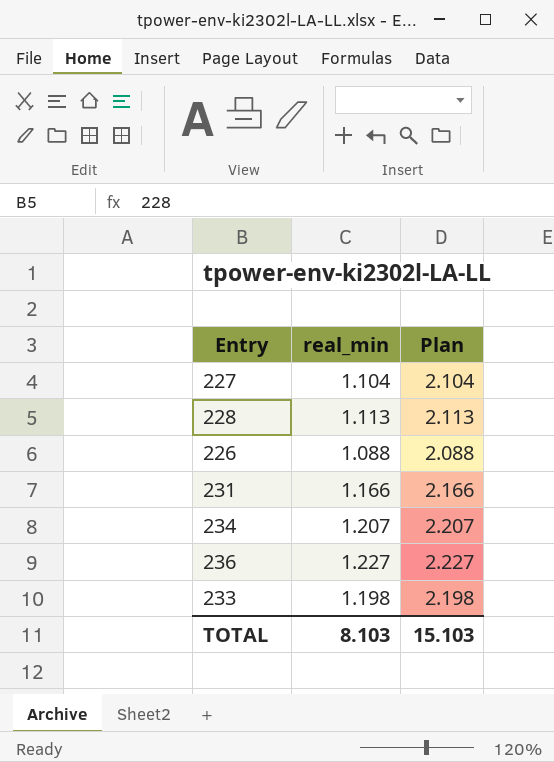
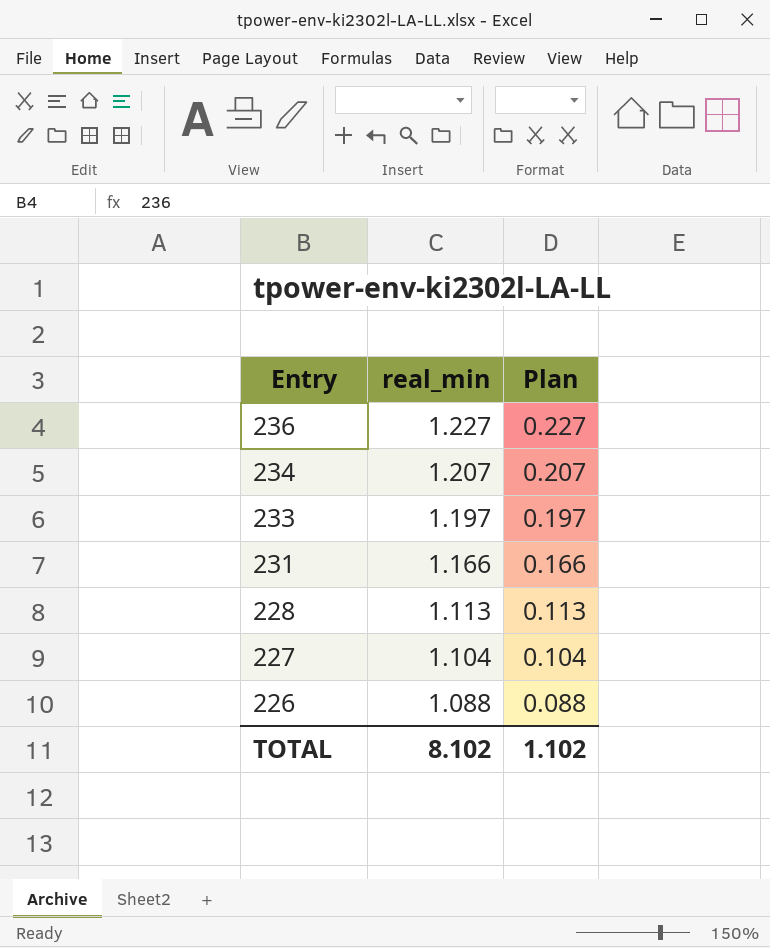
row order: none -> Entry descending
column Plan | formula: [real_min] + 1 -> [real_min] - 1
233 | real_min: 1.198 -> 1.197
TOTAL | real_min: 8.103 -> 8.102
TOTAL | Plan: 15.103 -> 1.102

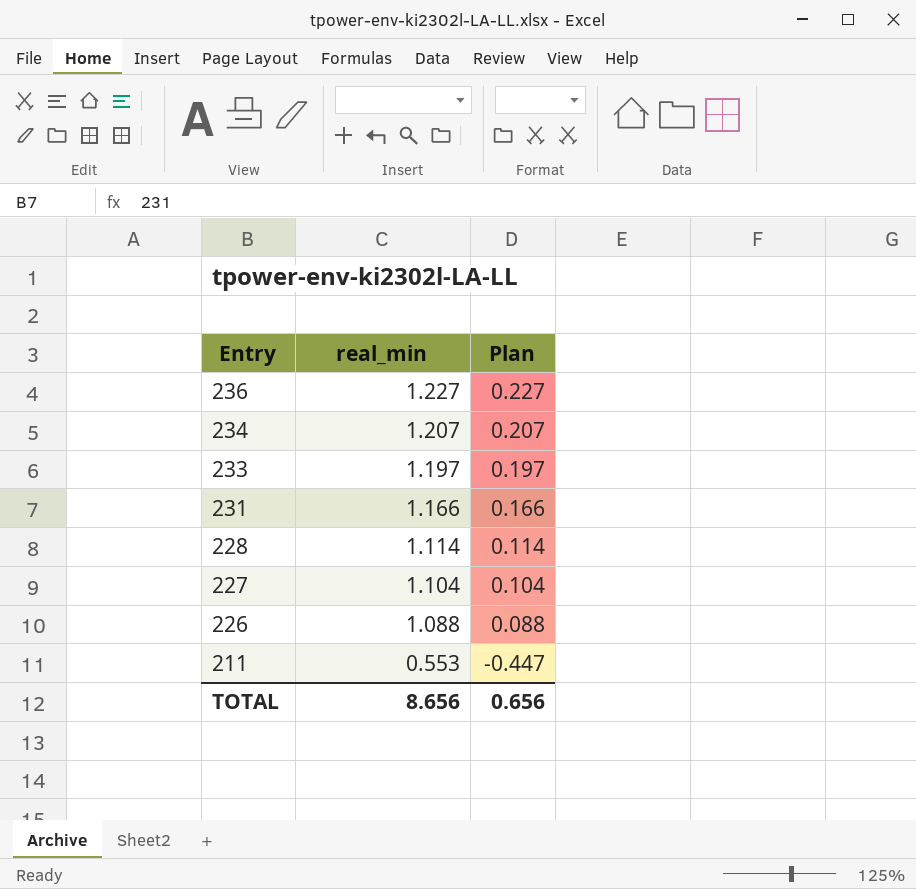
228 | real_min: 1.113 -> 1.114
228 | Plan: 0.113 -> 0.114
row 211: none -> 0.553 | -0.447
TOTAL | real_min: 8.102 -> 8.656
TOTAL | Plan: 1.102 -> 0.656

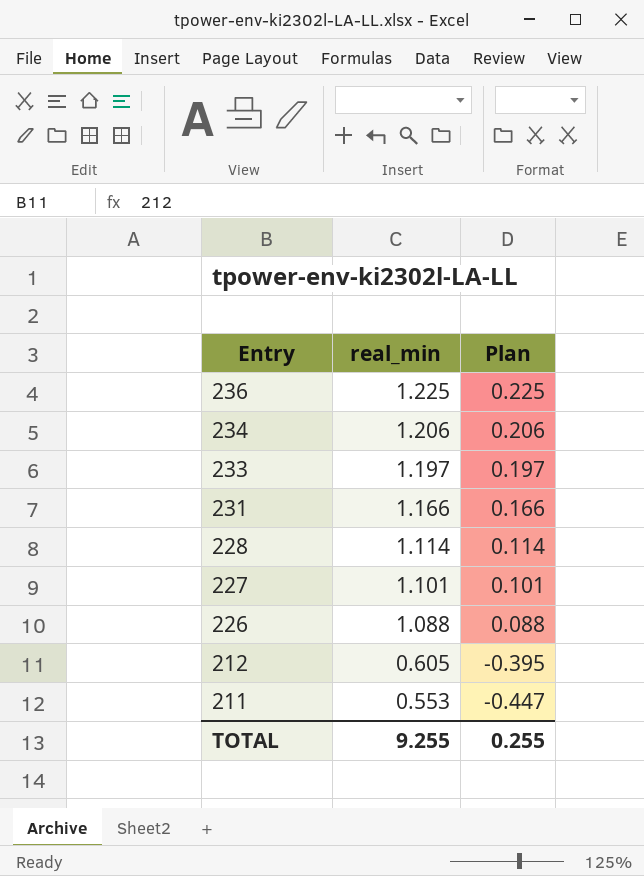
236 | real_min: 1.227 -> 1.225
236 | Plan: 0.227 -> 0.225
234 | real_min: 1.207 -> 1.206
234 | Plan: 0.207 -> 0.206
227 | real_min: 1.104 -> 1.101
227 | Plan: 0.104 -> 0.101
row 212: none -> 0.605 | -0.395
TOTAL | real_min: 8.656 -> 9.255
TOTAL | Plan: 0.656 -> 0.255

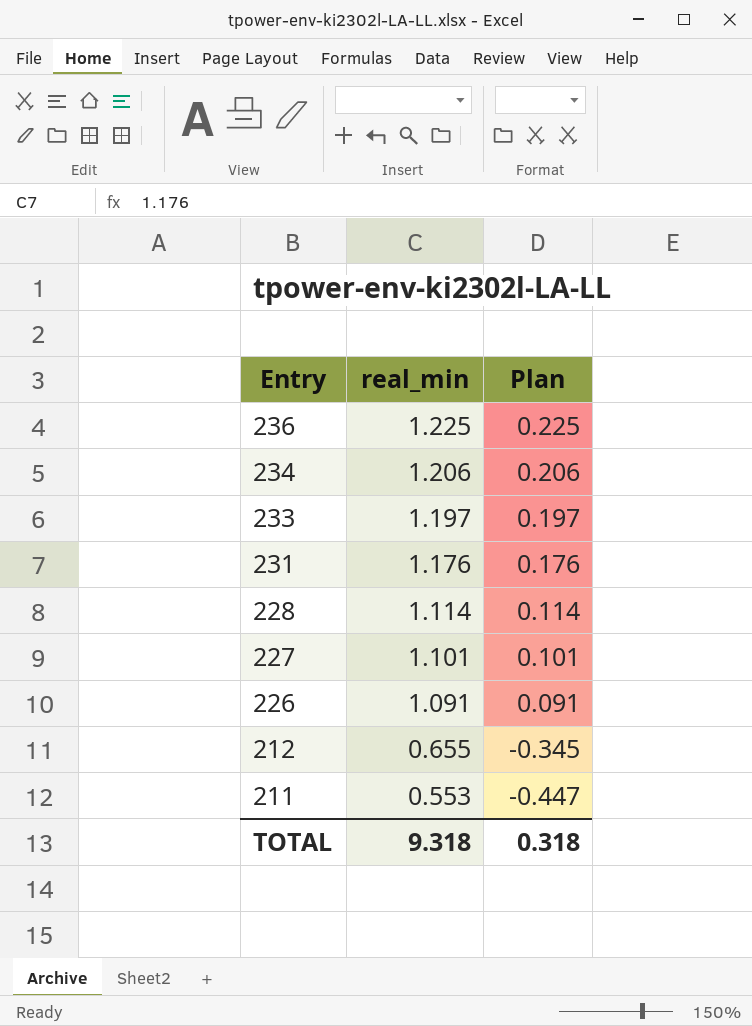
231 | real_min: 1.166 -> 1.176
231 | Plan: 0.166 -> 0.176
226 | real_min: 1.088 -> 1.091
226 | Plan: 0.088 -> 0.091
212 | real_min: 0.605 -> 0.655
212 | Plan: -0.395 -> -0.345
TOTAL | real_min: 9.255 -> 9.318
TOTAL | Plan: 0.255 -> 0.318

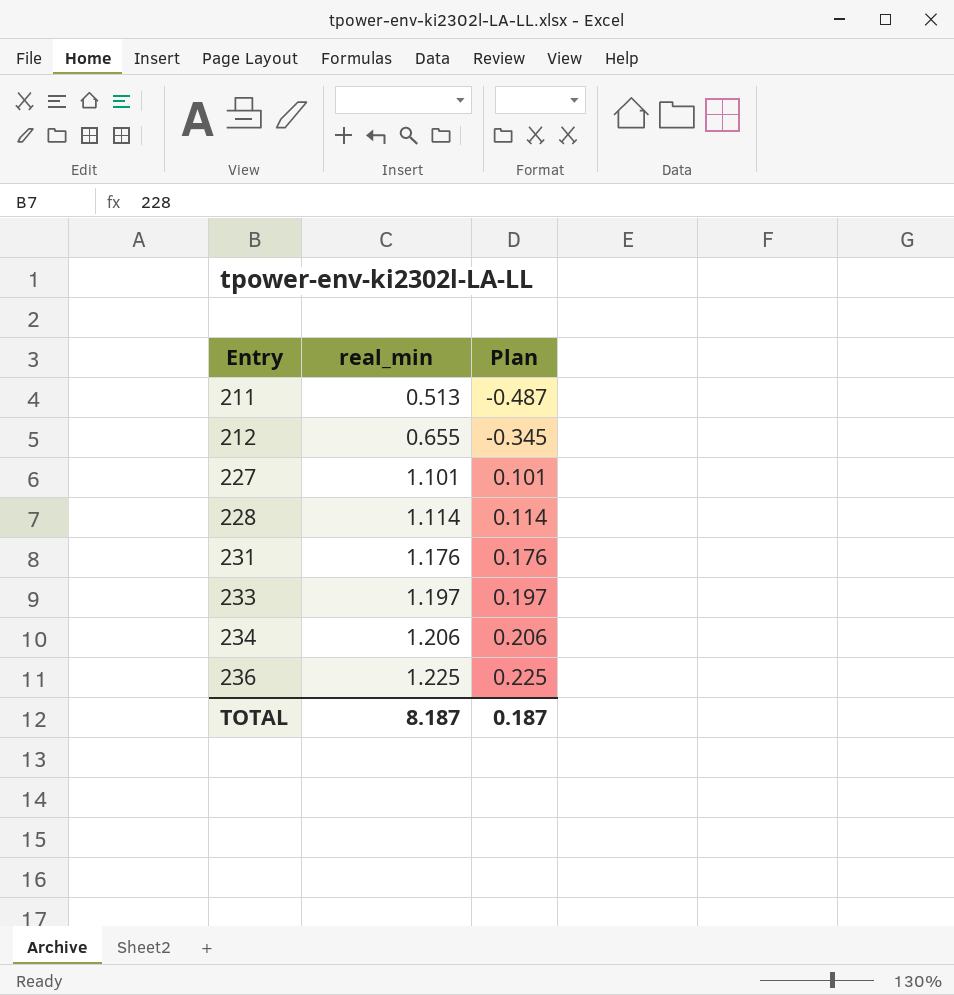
row order: Entry descending -> Entry ascending
row 226: 1.091 | 0.091 -> none
211 | real_min: 0.553 -> 0.513
211 | Plan: -0.447 -> -0.487
TOTAL | real_min: 9.318 -> 8.187
TOTAL | Plan: 0.318 -> 0.187

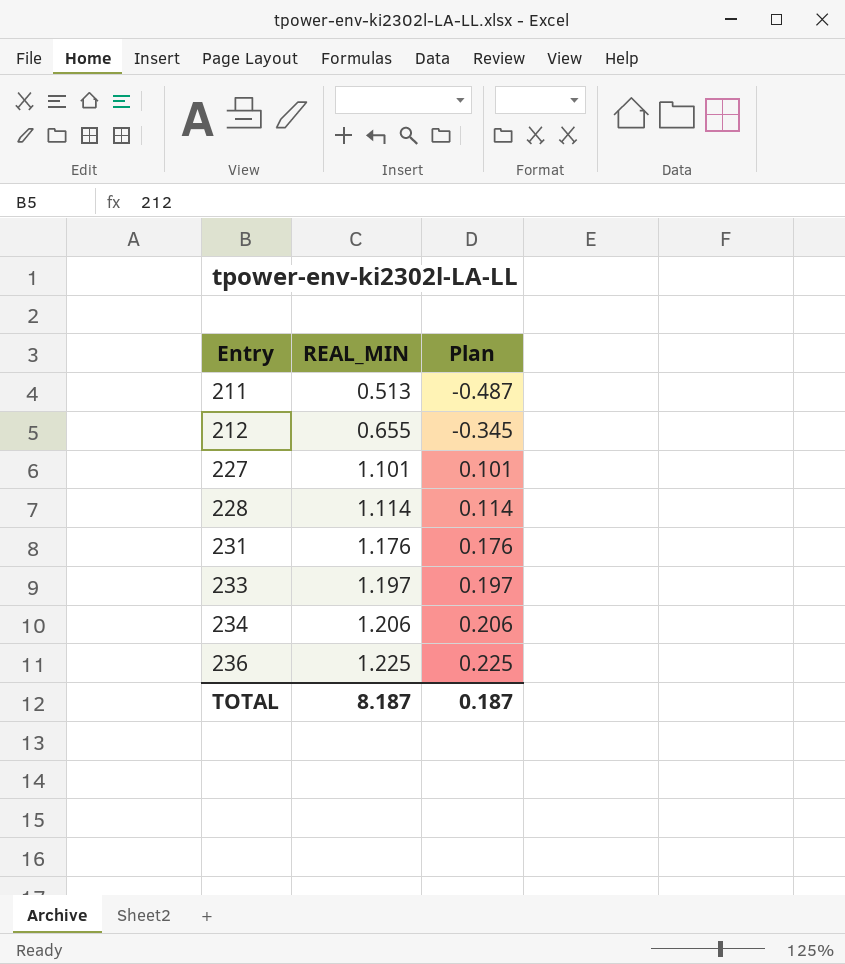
column name: real_min -> REAL_MIN

